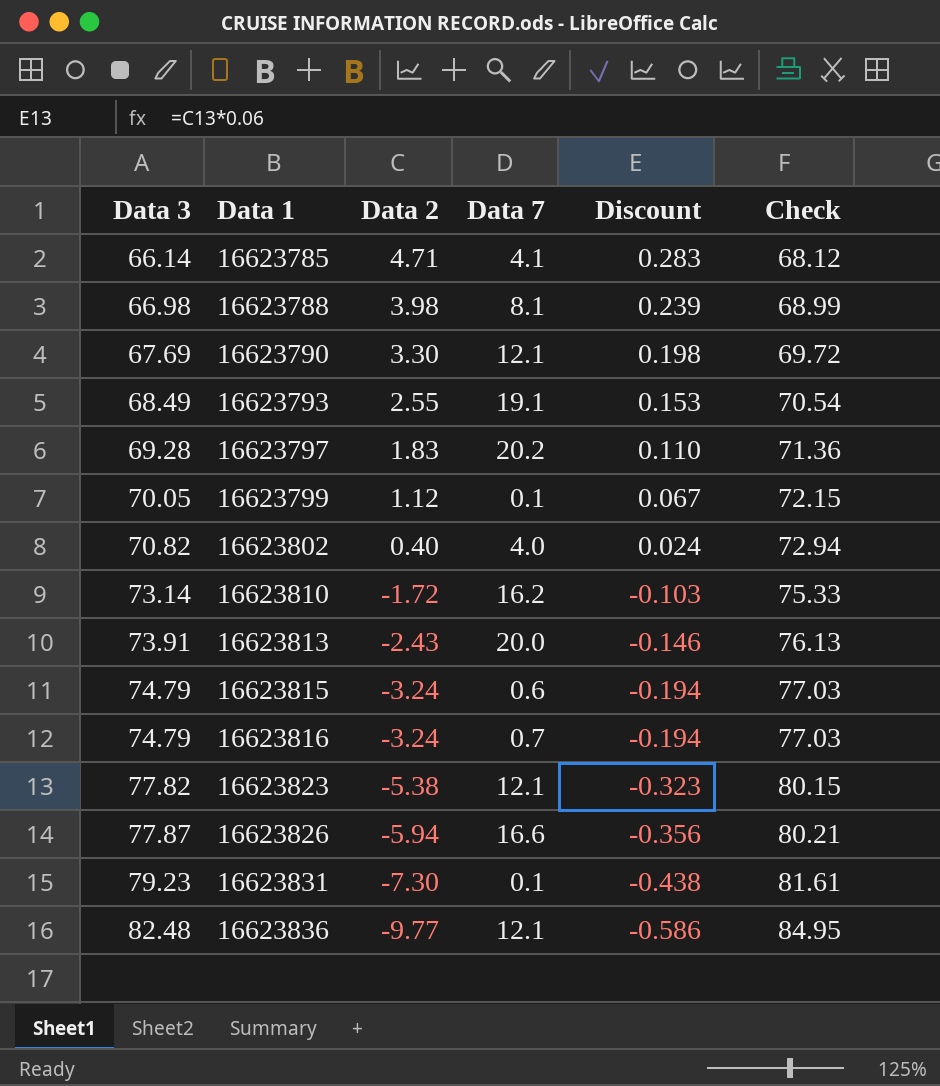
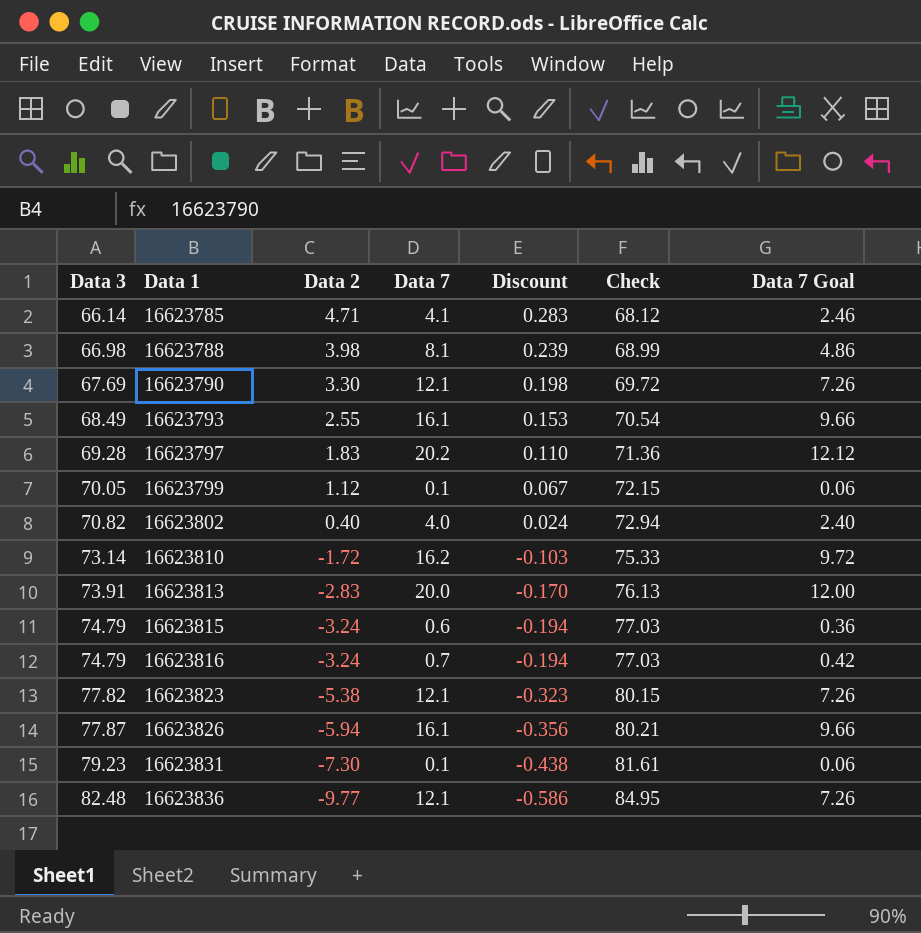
column Data 7 Goal | formula: none -> [Data 7] * 0.6
16623793 | Data 7: 19.1 -> 16.1
16623813 | Data 2: -2.43 -> -2.83
16623813 | Discount: -0.146 -> -0.170
16623826 | Data 7: 16.6 -> 16.1

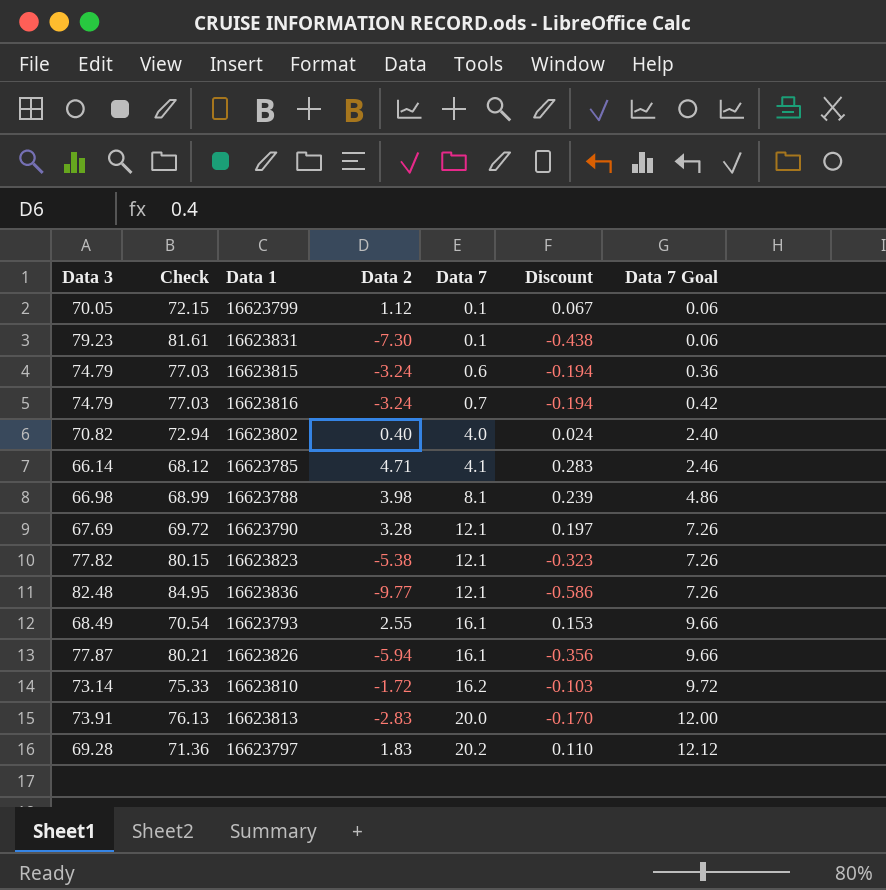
row order: Data 3 ascending -> Data 7 ascending
column Check | position: 6 -> 2
16623790 | Data 2: 3.30 -> 3.28
16623790 | Discount: 0.198 -> 0.197

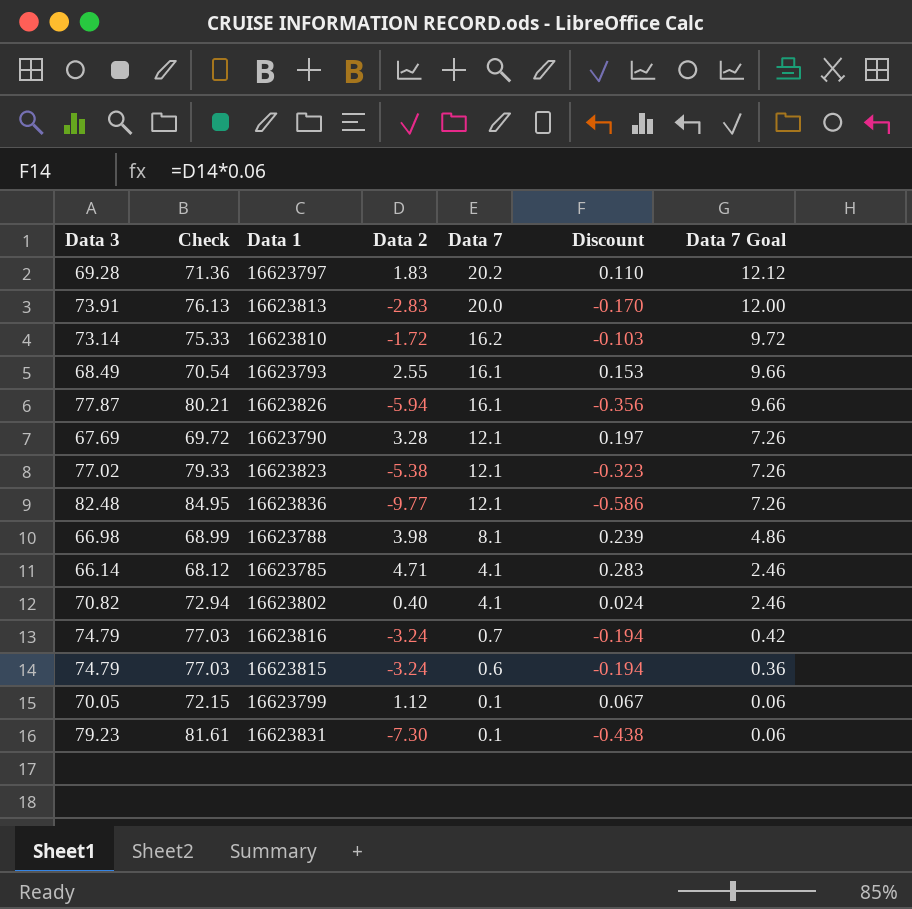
row order: Data 7 ascending -> Data 7 descending
16623823 | Data 3: 77.82 -> 77.02
16623823 | Check: 80.15 -> 79.33
16623802 | Data 7: 4.0 -> 4.1
16623802 | Data 7 Goal: 2.40 -> 2.46

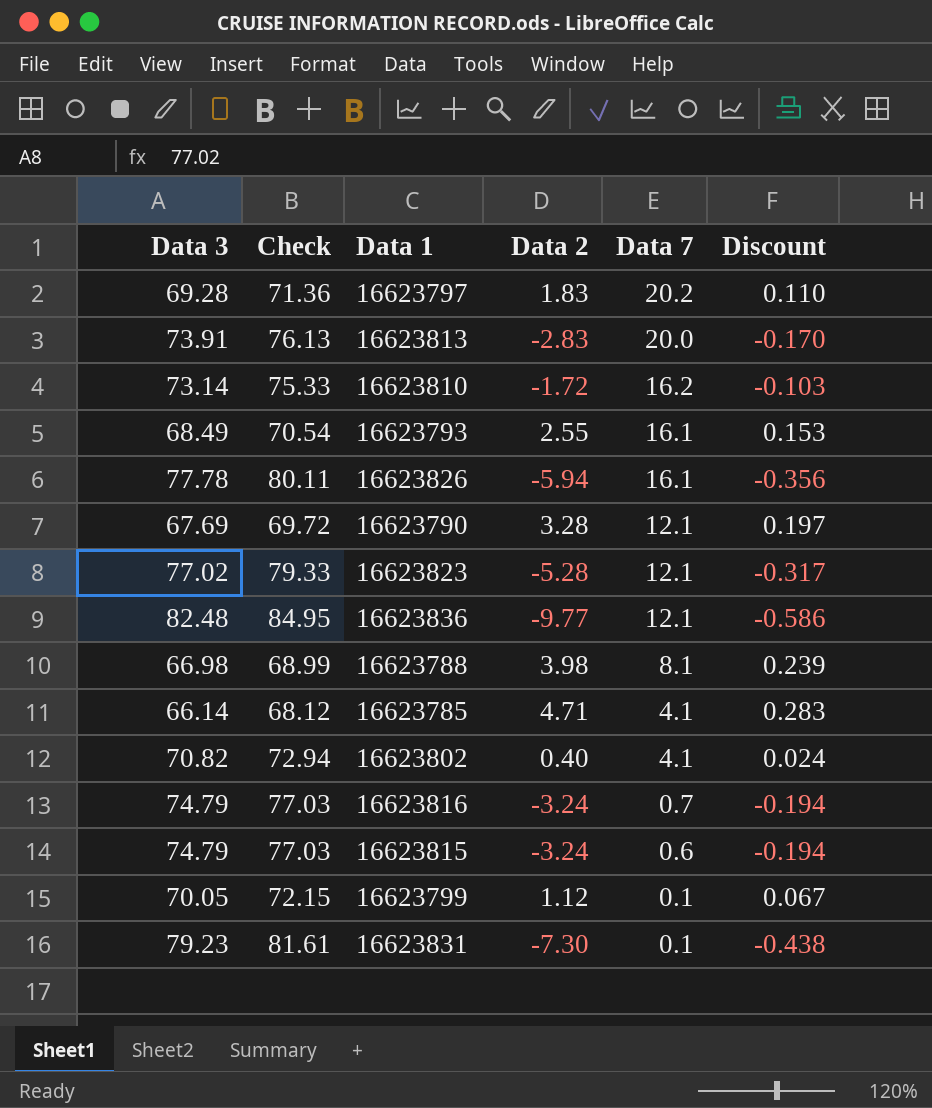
column Data 7 Goal | formula: [Data 7] * 0.6 -> none
16623826 | Data 3: 77.87 -> 77.78
16623826 | Check: 80.21 -> 80.11
16623823 | Data 2: -5.38 -> -5.28
16623823 | Discount: -0.323 -> -0.317

